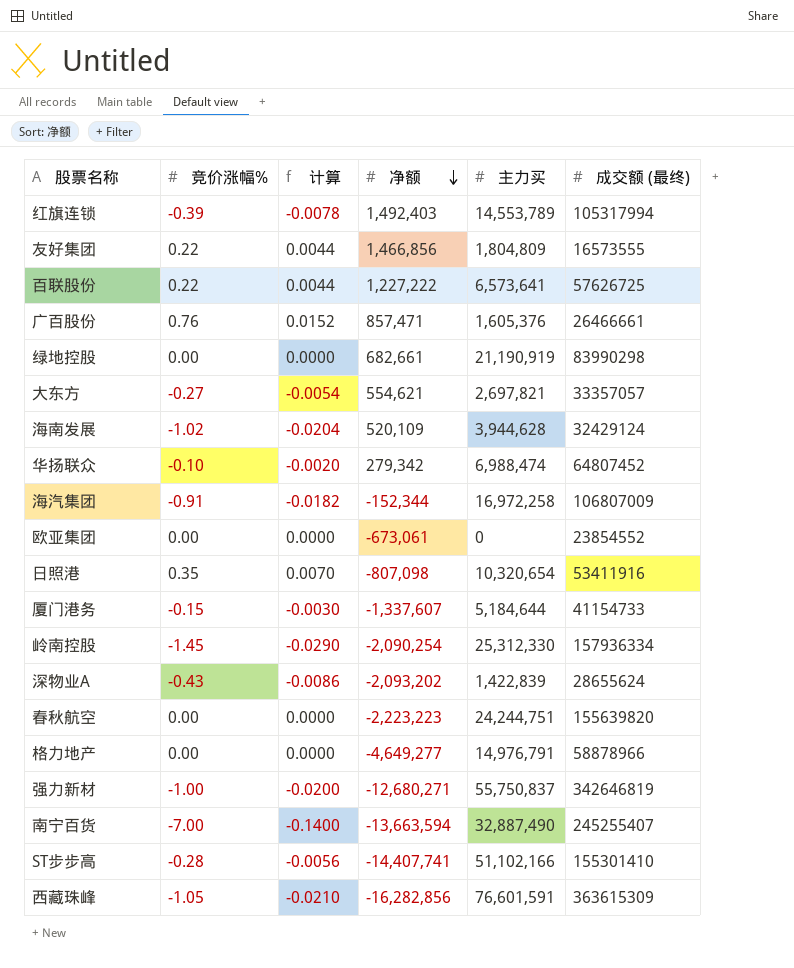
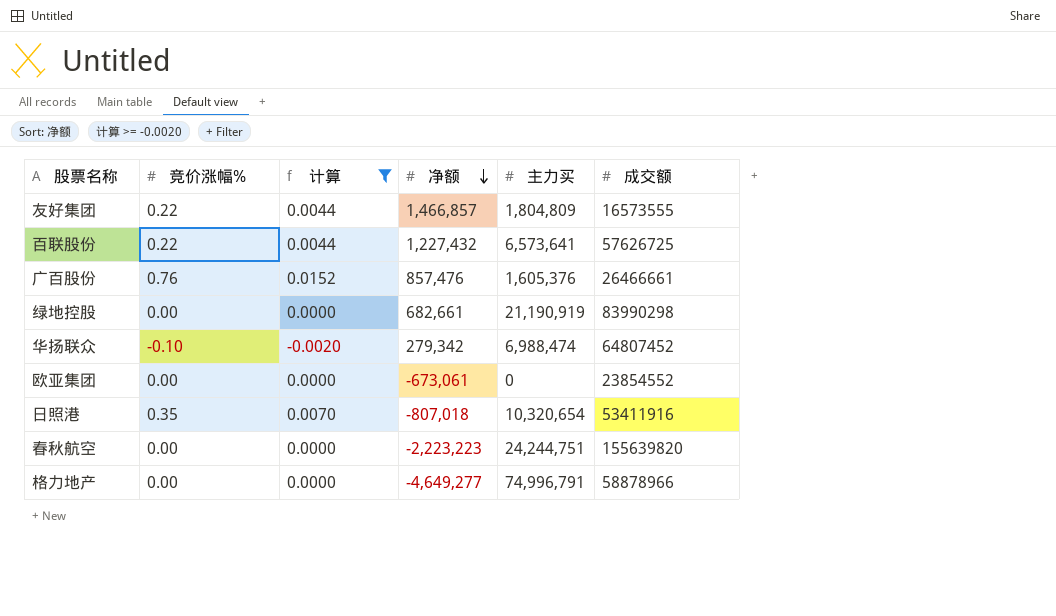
filter: none -> 计算 >= -0.0020
column name: 成交额 (最终) -> 成交额
友好集团 | 净额: 1,466,856 -> 1,466,857
百联股份 | 净额: 1,227,222 -> 1,227,432
广百股份 | 净额: 857,471 -> 857,476
日照港 | 净额: -807,098 -> -807,018
格力地产 | 主力买: 14,976,791 -> 74,996,791

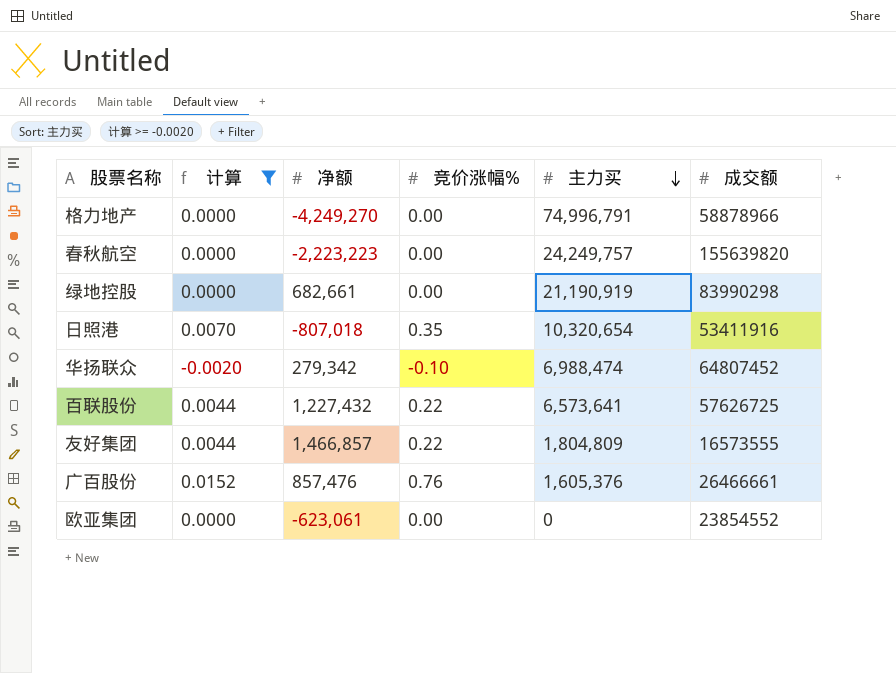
row order: 净额 descending -> 主力买 descending
column 竞价涨幅% | position: 2 -> 4
格力地产 | 净额: -4,649,277 -> -4,249,270
春秋航空 | 主力买: 24,244,751 -> 24,249,757
欧亚集团 | 净额: -673,061 -> -623,061

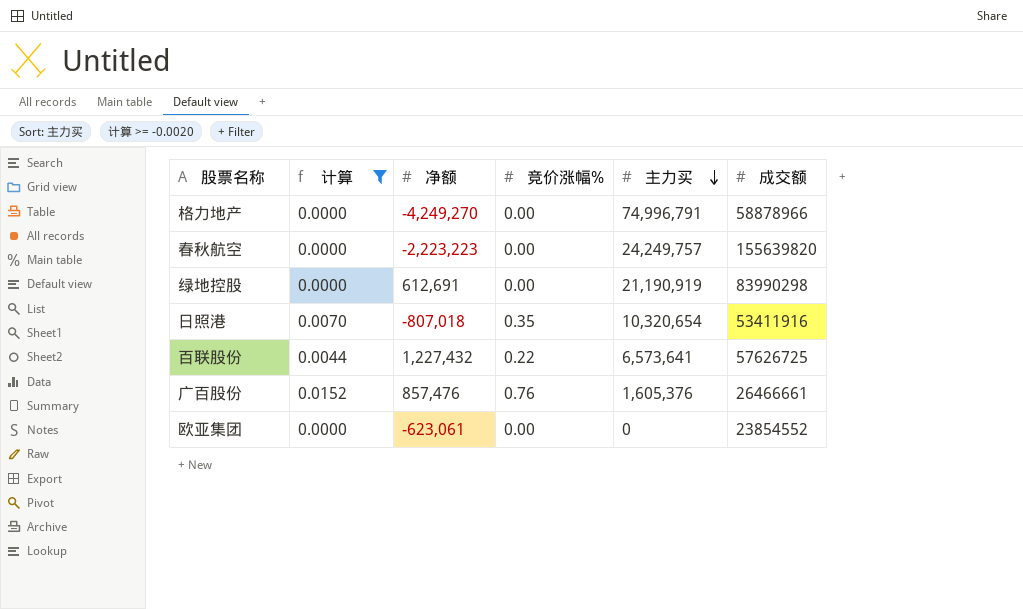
row 华扬联众: -0.0020 | 279,342 | -0.10 | 6,988,474 | 64807452 -> none
row 友好集团: 0.0044 | 1,466,857 | 0.22 | 1,804,809 | 16573555 -> none
绿地控股 | 净额: 682,661 -> 612,691

